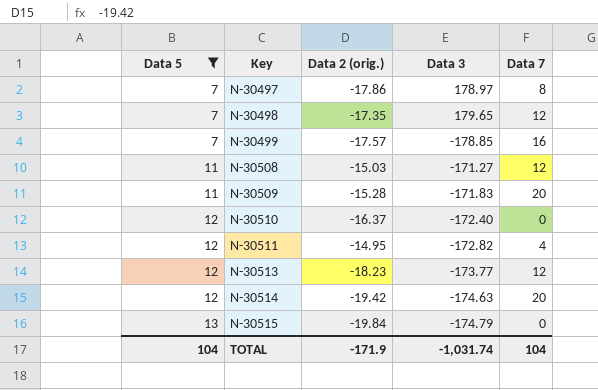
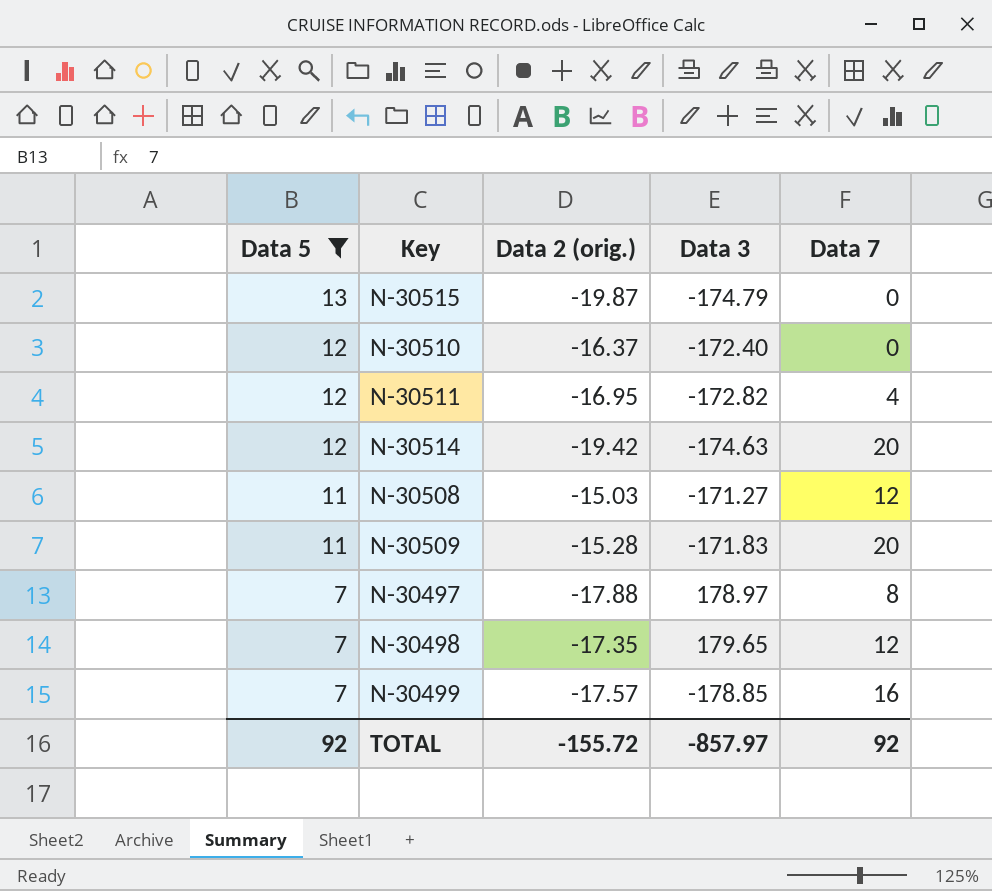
row order: Data 5 ascending -> Data 5 descending
row N-30513: 12 | -18.23 | -173.77 | 12 -> none
N-30515 | Data 2 (orig.): -19.84 -> -19.87
N-30511 | Data 2 (orig.): -14.95 -> -16.95
N-30497 | Data 2 (orig.): -17.86 -> -17.88
TOTAL | Data 5: 104 -> 92
TOTAL | Data 2 (orig.): -171.9 -> -155.72
TOTAL | Data 3: -1,031.74 -> -857.97
TOTAL | Data 7: 104 -> 92

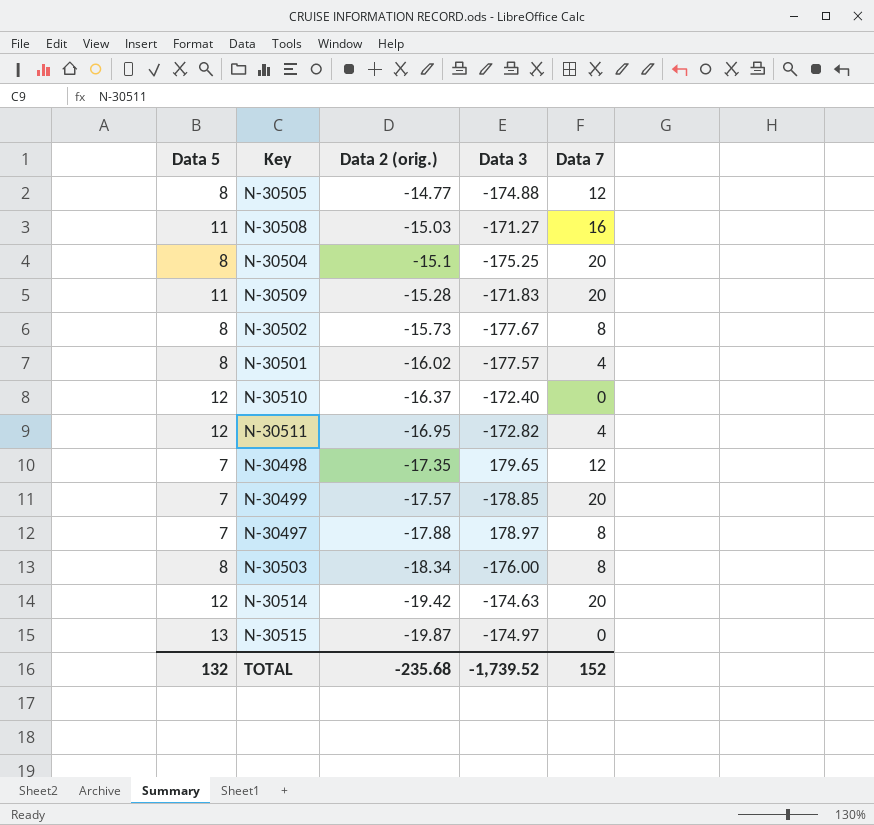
filter: Data 5 != 8 -> none
row order: Data 5 descending -> Data 2 (orig.) descending
N-30508 | Data 7: 12 -> 16
N-30499 | Data 7: 16 -> 20
N-30515 | Data 3: -174.79 -> -174.97
TOTAL | Data 5: 92 -> 132
TOTAL | Data 2 (orig.): -155.72 -> -235.68
TOTAL | Data 3: -857.97 -> -1,739.52
TOTAL | Data 7: 92 -> 152

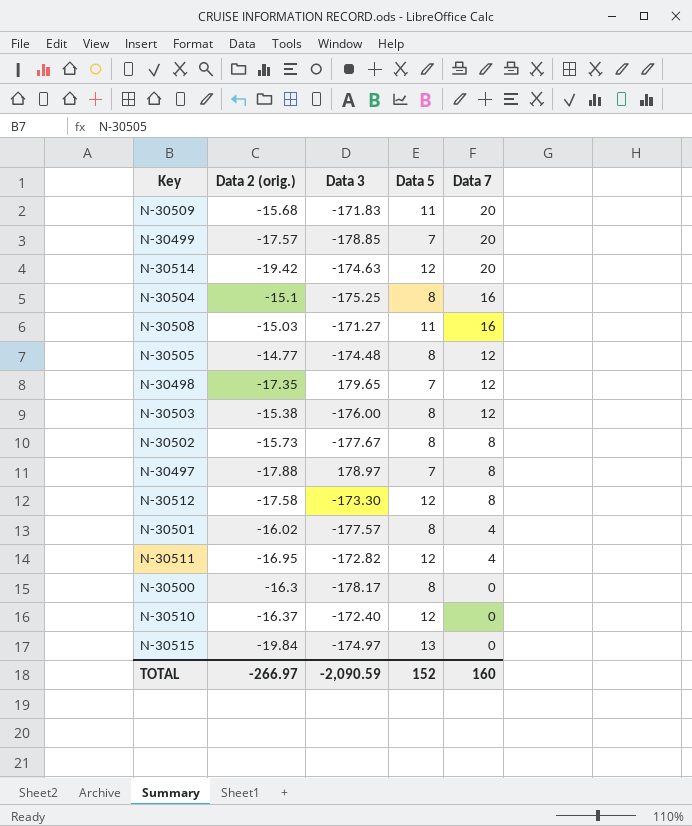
row order: Data 2 (orig.) descending -> Data 7 descending
column Data 5 | position: 1 -> 4
N-30509 | Data 2 (orig.): -15.28 -> -15.68
N-30504 | Data 7: 20 -> 16
N-30505 | Data 3: -174.88 -> -174.48
N-30503 | Data 2 (orig.): -18.34 -> -15.38
N-30503 | Data 7: 8 -> 12
row N-30512: none -> -17.58 | -173.30 | 12 | 8
row N-30500: none -> -16.3 | -178.17 | 8 | 0
N-30515 | Data 2 (orig.): -19.87 -> -19.84
TOTAL | Data 2 (orig.): -235.68 -> -266.97
TOTAL | Data 3: -1,739.52 -> -2,090.59
TOTAL | Data 5: 132 -> 152
TOTAL | Data 7: 152 -> 160

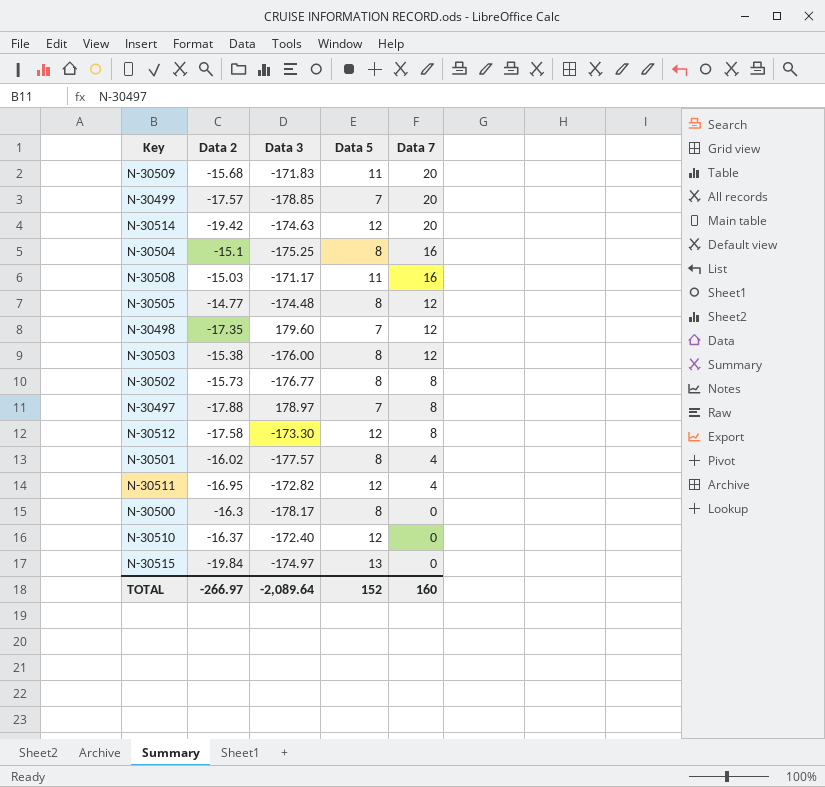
column name: Data 2 (orig.) -> Data 2
N-30508 | Data 3: -171.27 -> -171.17
N-30498 | Data 3: 179.65 -> 179.60
N-30502 | Data 3: -177.67 -> -176.77
TOTAL | Data 3: -2,090.59 -> -2,089.64

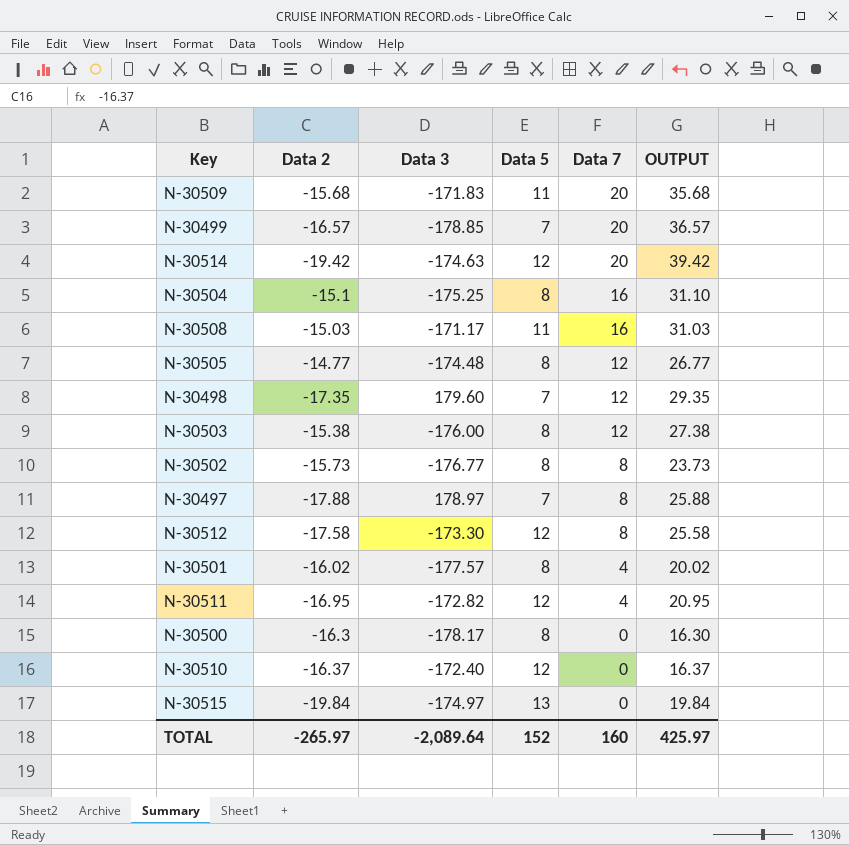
column OUTPUT | formula: none -> [Data 7] - [Data 2]
N-30499 | Data 2: -17.57 -> -16.57
TOTAL | Data 2: -266.97 -> -265.97

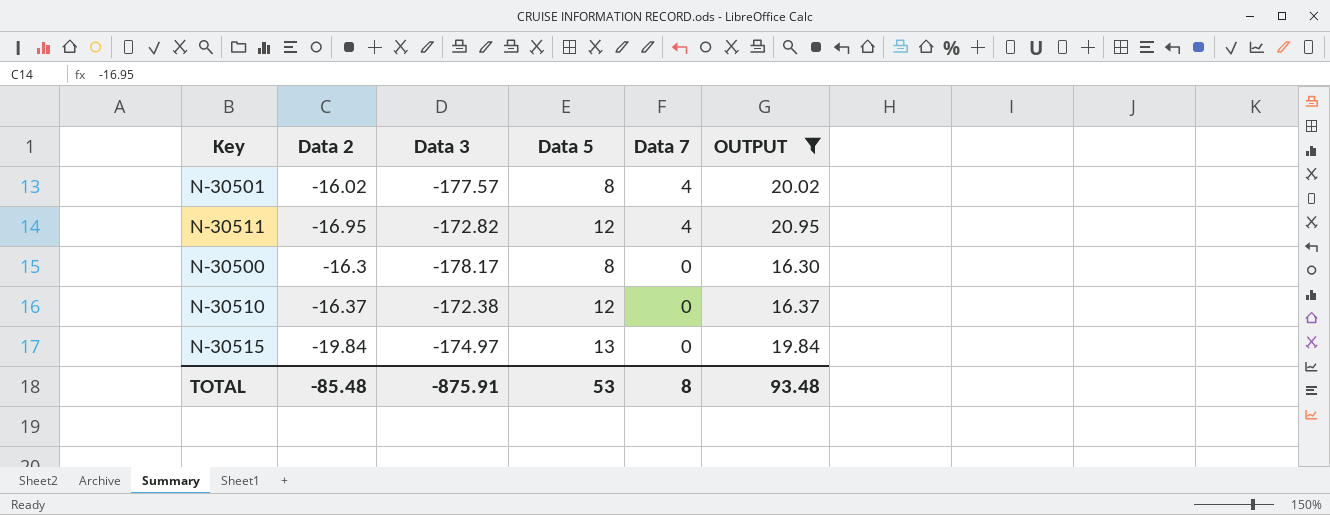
filter: none -> OUTPUT <= 20.95
N-30510 | Data 3: -172.40 -> -172.38
TOTAL | Data 2: -265.97 -> -85.48
TOTAL | Data 3: -2,089.64 -> -875.91
TOTAL | Data 5: 152 -> 53
TOTAL | Data 7: 160 -> 8
TOTAL | OUTPUT: 425.97 -> 93.48

